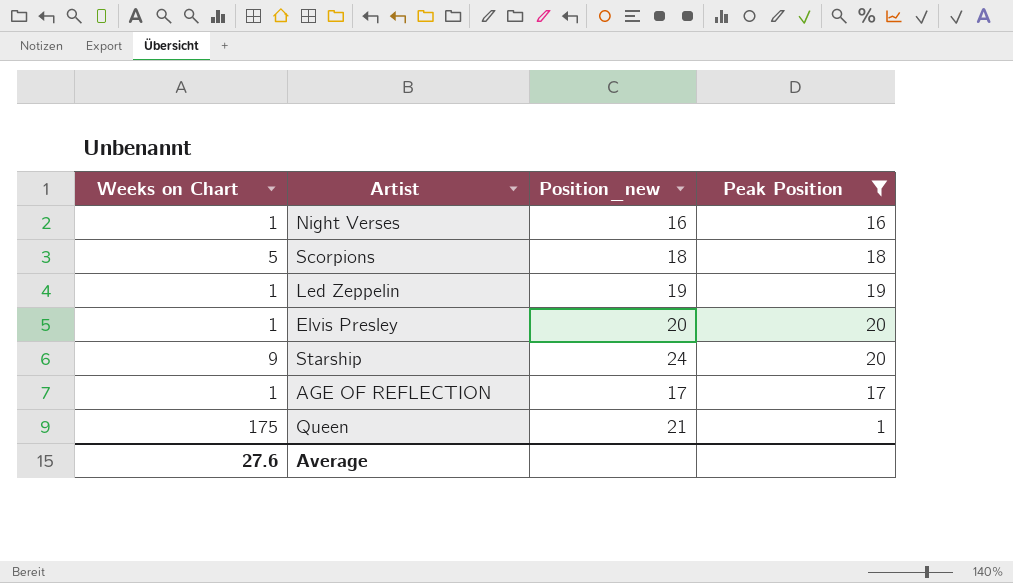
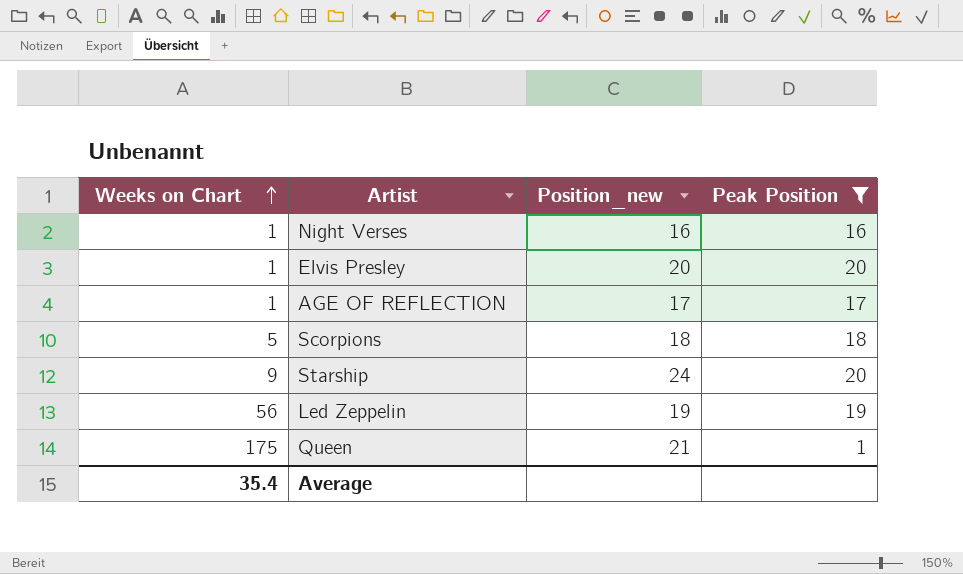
row order: none -> Weeks on Chart ascending
Led Zeppelin | Weeks on Chart: 1 -> 56
Average | Weeks on Chart: 27.6 -> 35.4

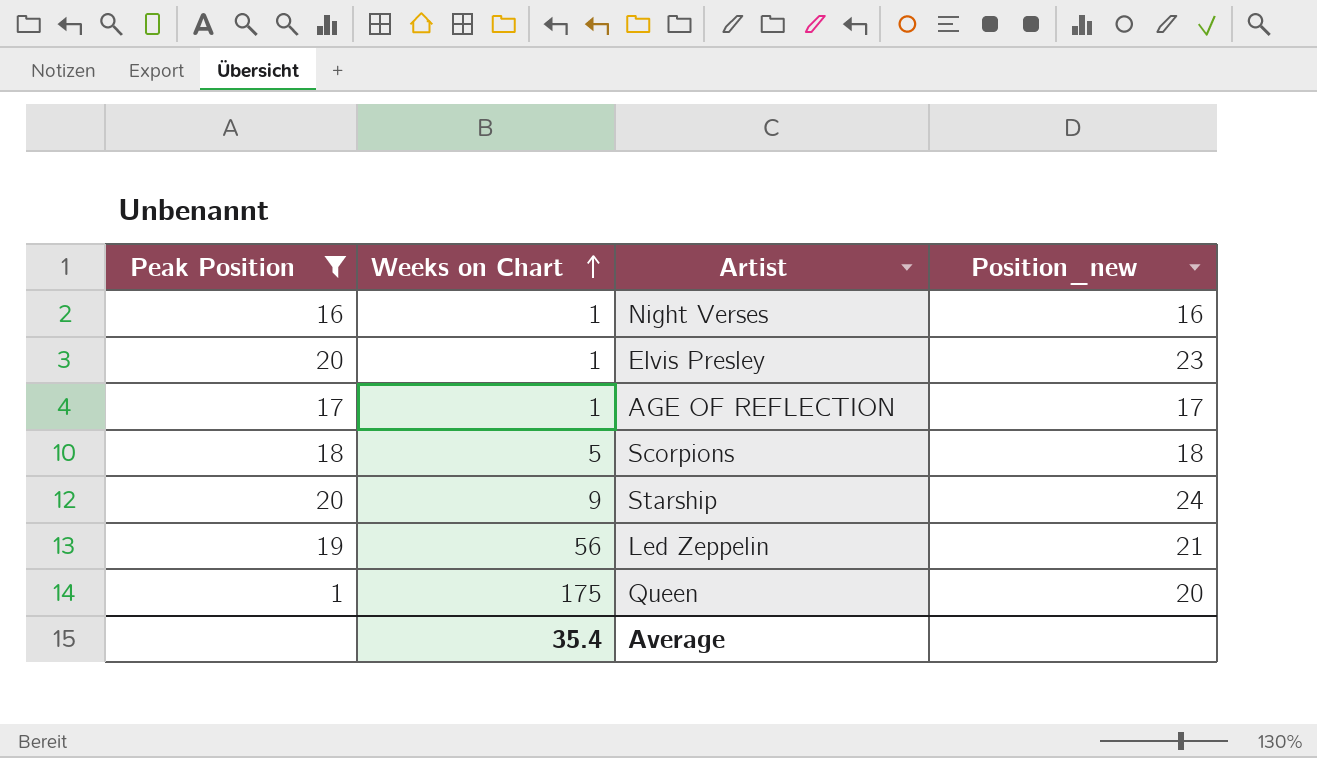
column Peak Position | position: 4 -> 1
Elvis Presley | Position_new: 20 -> 23
Led Zeppelin | Position_new: 19 -> 21
Queen | Position_new: 21 -> 20

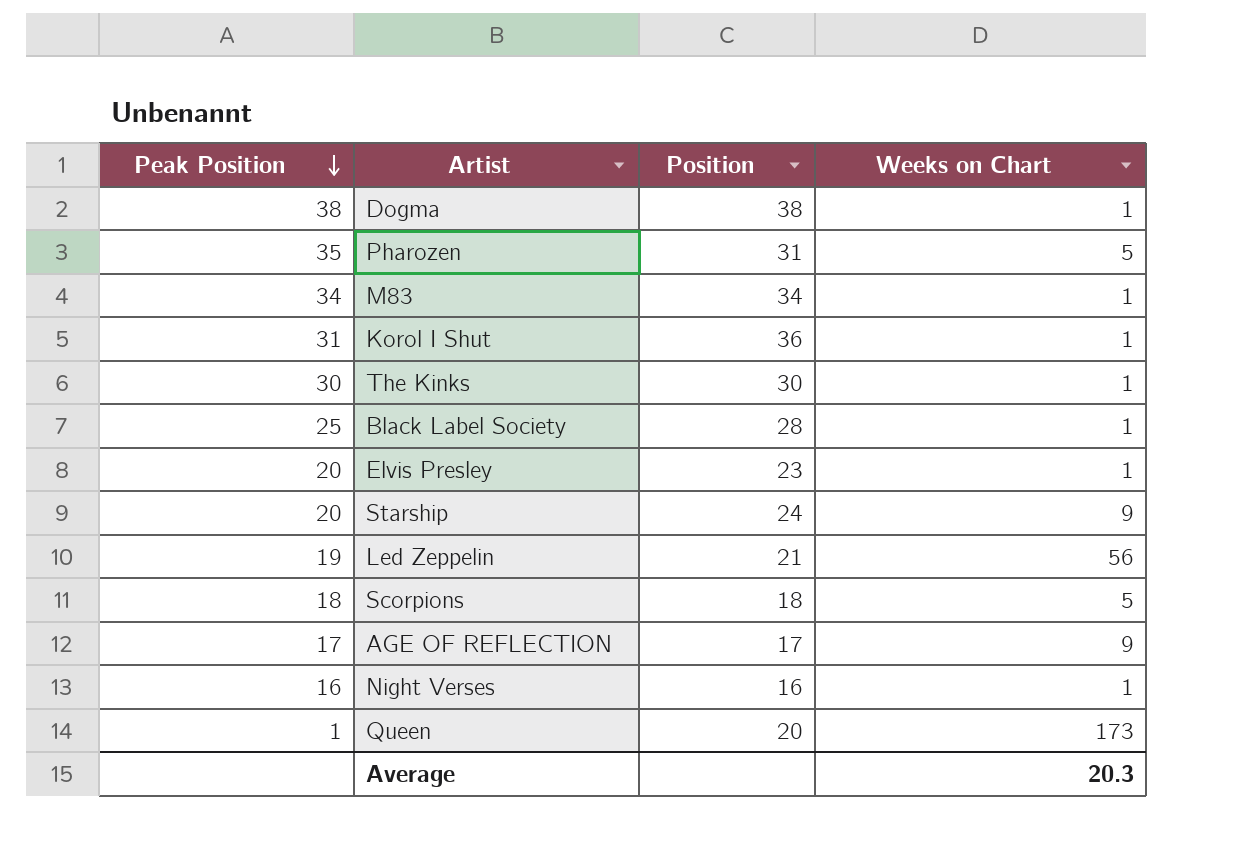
filter: Peak Position <= 20 -> none
row order: Weeks on Chart ascending -> Peak Position descending
column name: Position_new -> Position
column Weeks on Chart | position: 2 -> 4
AGE OF REFLECTION | Weeks on Chart: 1 -> 9
Queen | Weeks on Chart: 175 -> 173
Average | Weeks on Chart: 35.4 -> 20.3

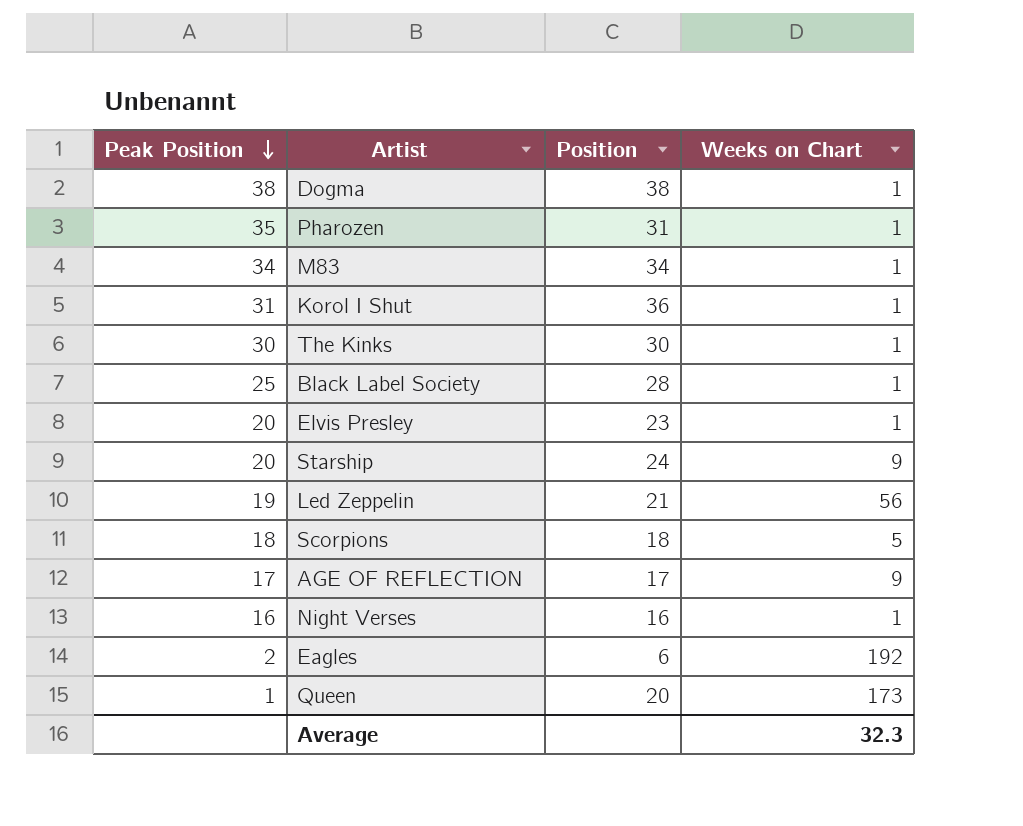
Pharozen | Weeks on Chart: 5 -> 1
row Eagles: none -> 2 | 6 | 192
Average | Weeks on Chart: 20.3 -> 32.3

